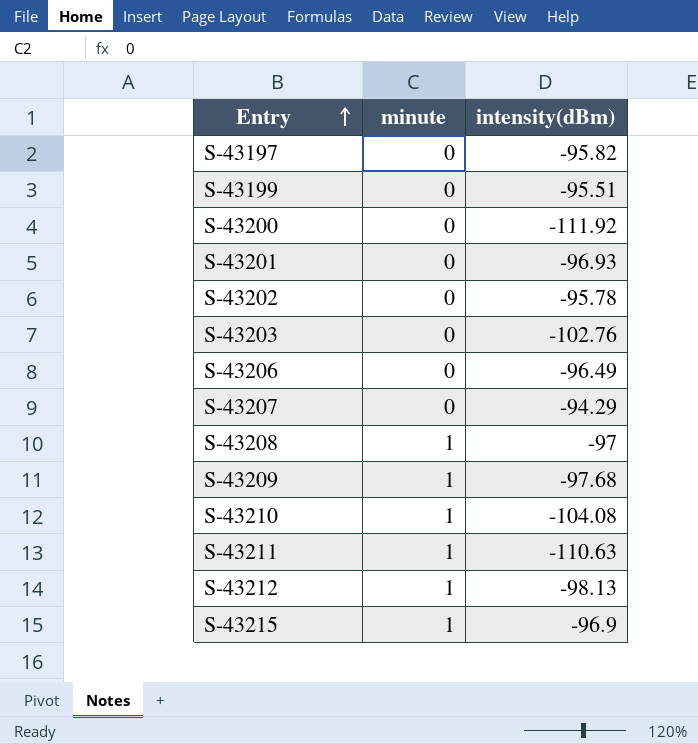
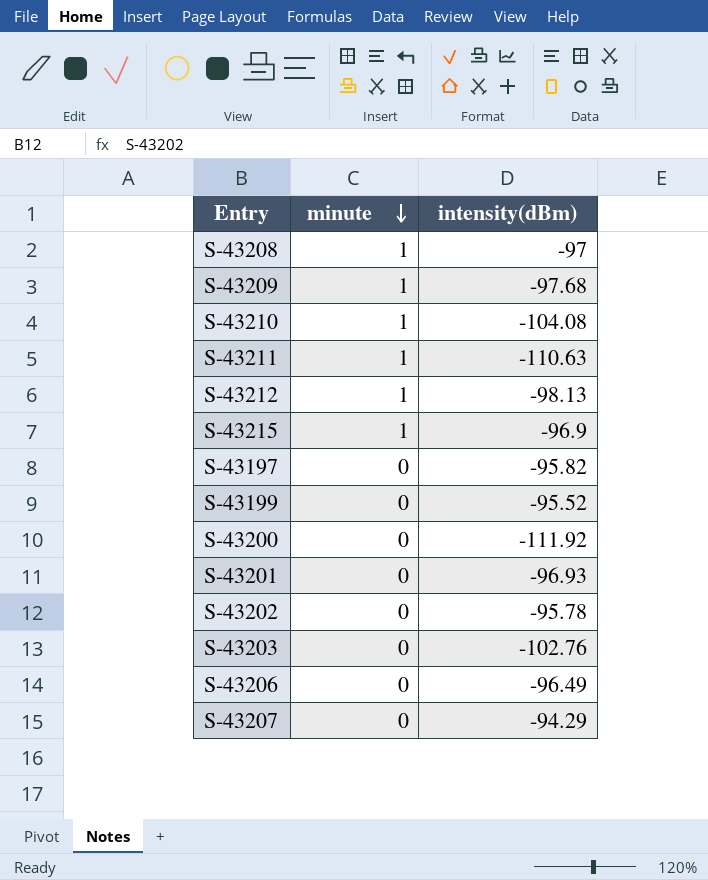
row order: Entry ascending -> minute descending
S-43199 | intensity(dBm): -95.51 -> -95.52

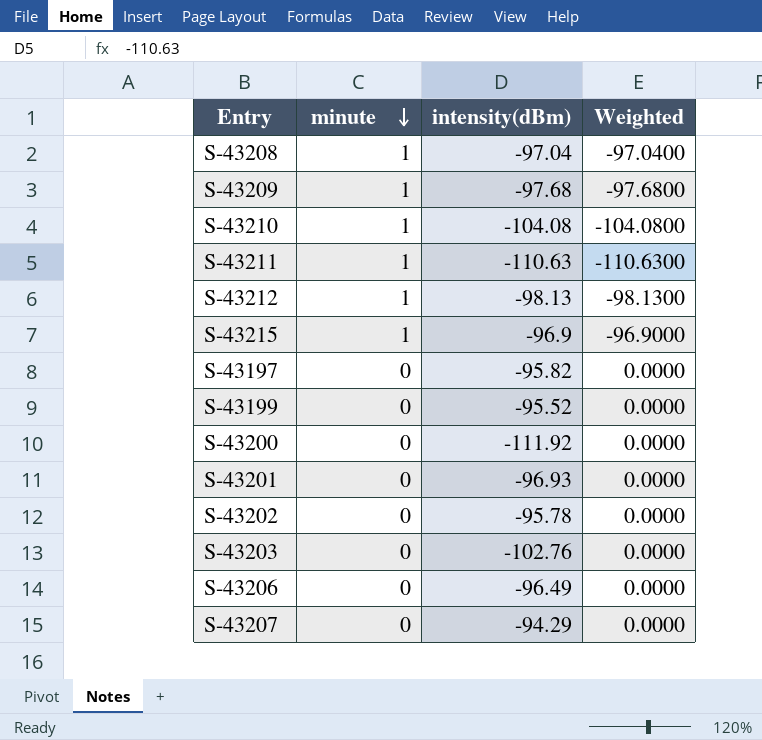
column Weighted | formula: none -> [minute] * [intensity(dBm)]
S-43208 | intensity(dBm): -97 -> -97.04

